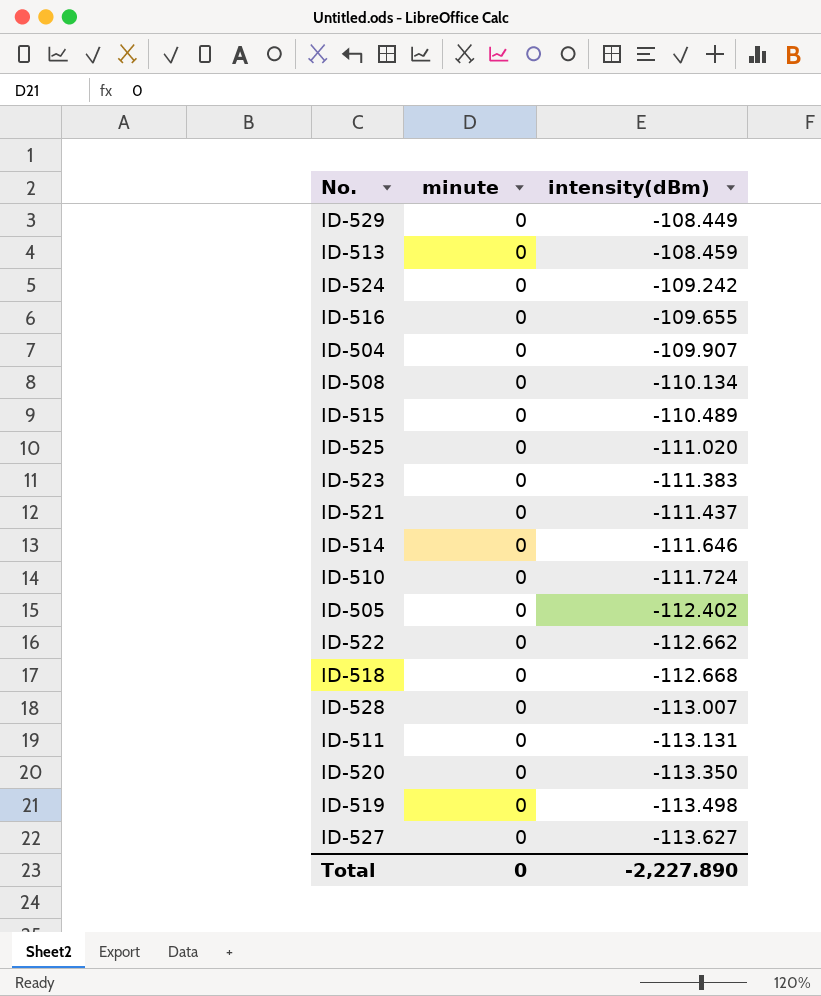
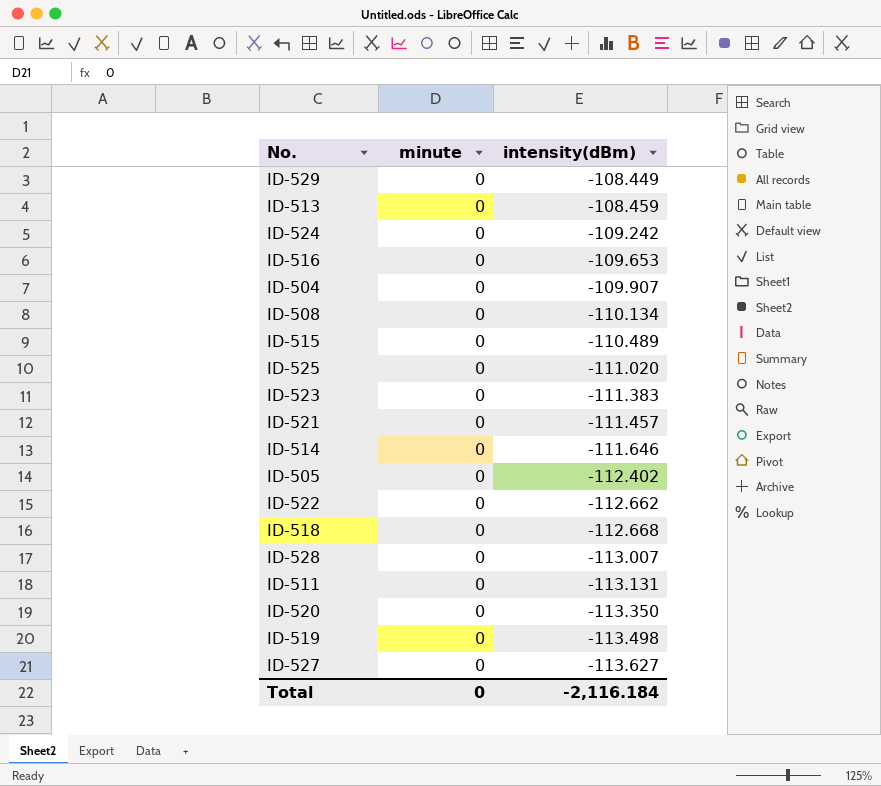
row ID-510: 0 | -111.724 -> none
ID-516 | intensity(dBm): -109.655 -> -109.653
ID-521 | intensity(dBm): -111.437 -> -111.457
Total | intensity(dBm): -2,227.890 -> -2,116.184

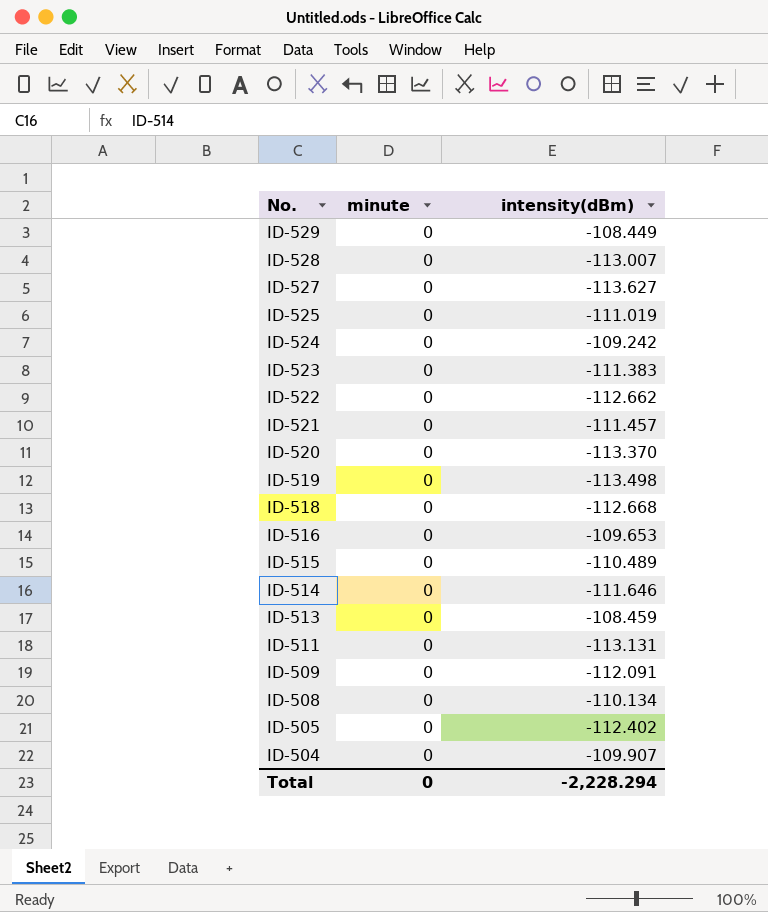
row order: intensity(dBm) descending -> No. descending
ID-525 | intensity(dBm): -111.020 -> -111.019
ID-520 | intensity(dBm): -113.350 -> -113.370
row ID-509: none -> 0 | -112.091
Total | intensity(dBm): -2,116.184 -> -2,228.294

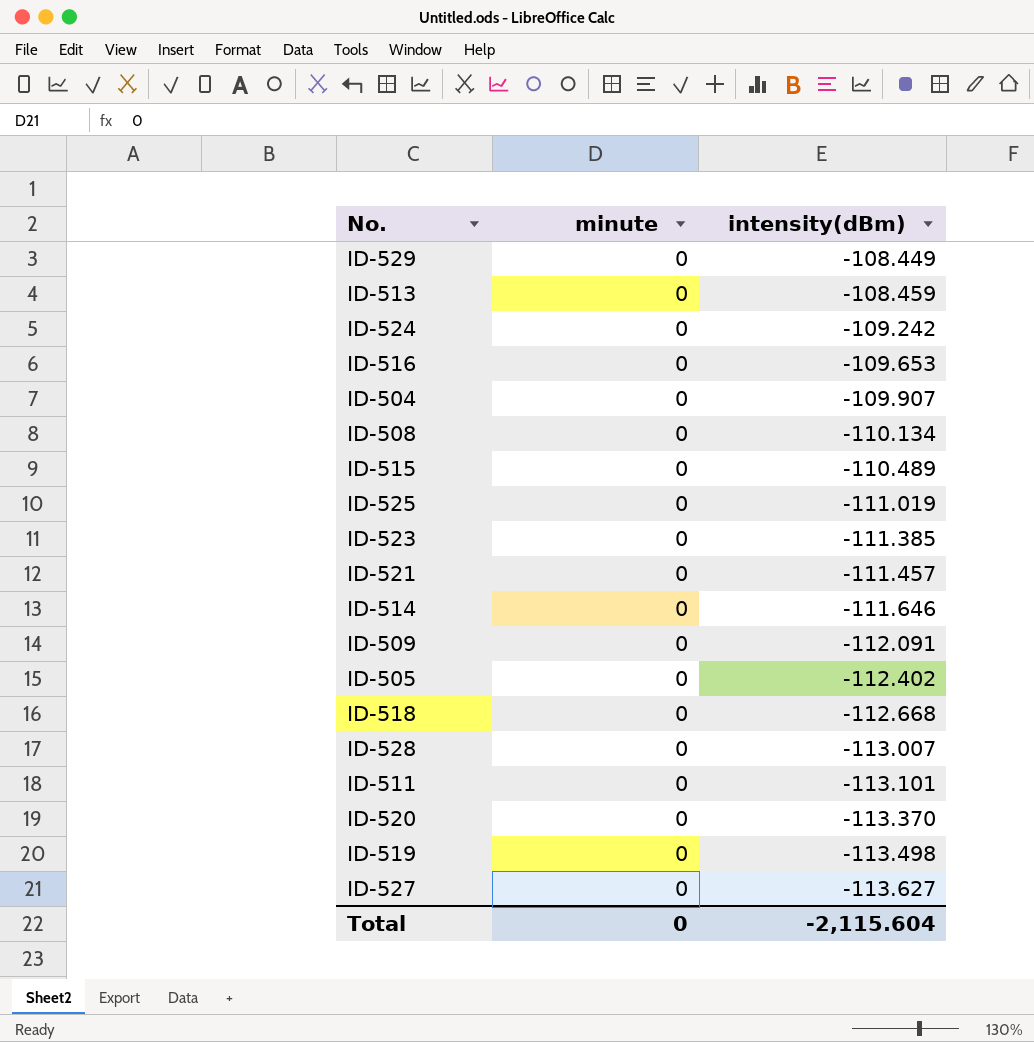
row order: No. descending -> intensity(dBm) descending
row ID-522: 0 | -112.662 -> none
ID-523 | intensity(dBm): -111.383 -> -111.385
ID-511 | intensity(dBm): -113.131 -> -113.101
Total | intensity(dBm): -2,228.294 -> -2,115.604

